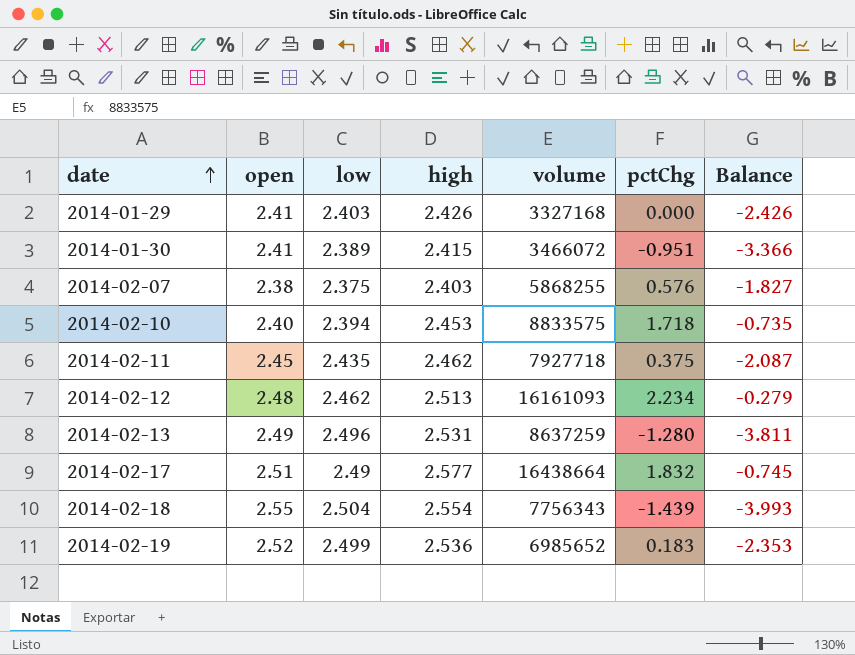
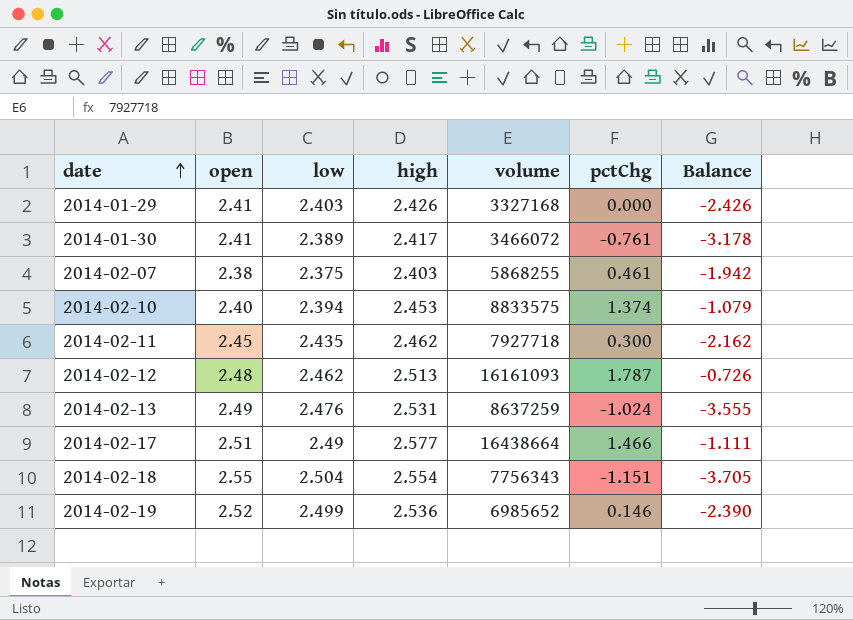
2014-01-30 | high: 2.415 -> 2.417
2014-01-30 | pctChg: -0.951 -> -0.761
2014-01-30 | Balance: -3.366 -> -3.178
2014-02-07 | pctChg: 0.576 -> 0.461
2014-02-07 | Balance: -1.827 -> -1.942
2014-02-10 | pctChg: 1.718 -> 1.374
2014-02-10 | Balance: -0.735 -> -1.079
2014-02-11 | pctChg: 0.375 -> 0.300
2014-02-11 | Balance: -2.087 -> -2.162
2014-02-12 | pctChg: 2.234 -> 1.787
2014-02-12 | Balance: -0.279 -> -0.726
2014-02-13 | low: 2.496 -> 2.476
2014-02-13 | pctChg: -1.280 -> -1.024
2014-02-13 | Balance: -3.811 -> -3.555
2014-02-17 | pctChg: 1.832 -> 1.466
2014-02-17 | Balance: -0.745 -> -1.111
2014-02-18 | pctChg: -1.439 -> -1.151
2014-02-18 | Balance: -3.993 -> -3.705
2014-02-19 | pctChg: 0.183 -> 0.146
2014-02-19 | Balance: -2.353 -> -2.390

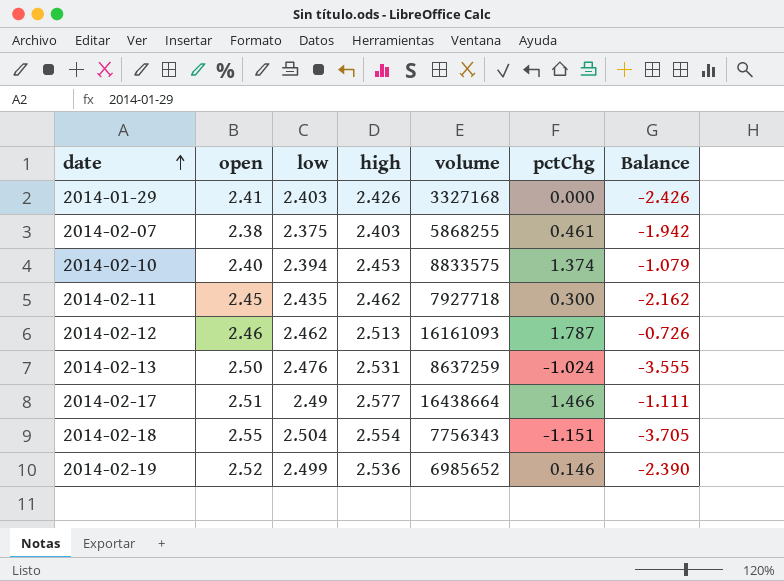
row 2014-01-30: 2.41 | 2.389 | 2.417 | 3466072 | -0.761 | -3.178 -> none
2014-02-12 | open: 2.48 -> 2.46
2014-02-13 | open: 2.49 -> 2.50

